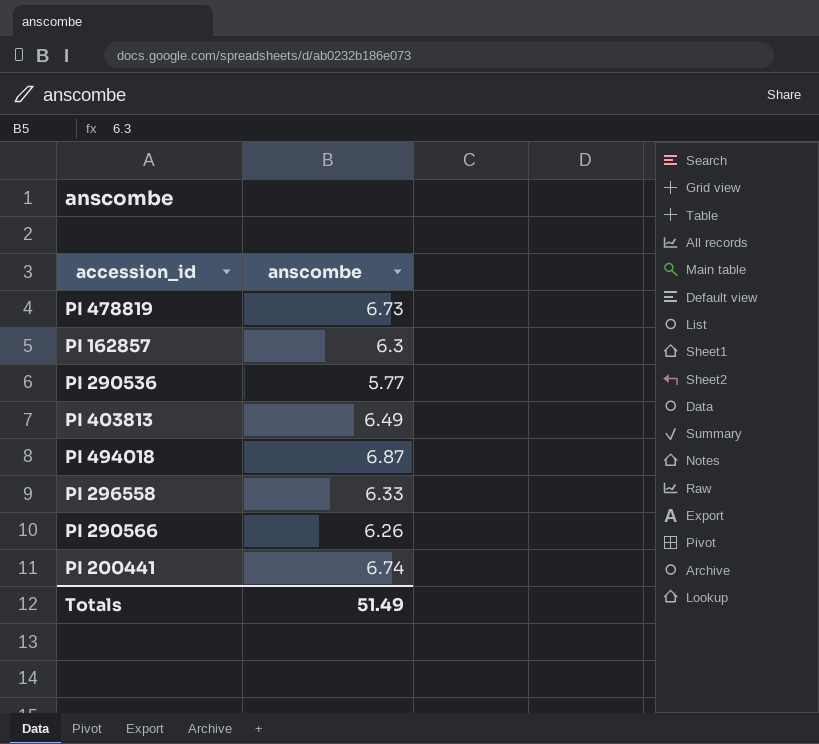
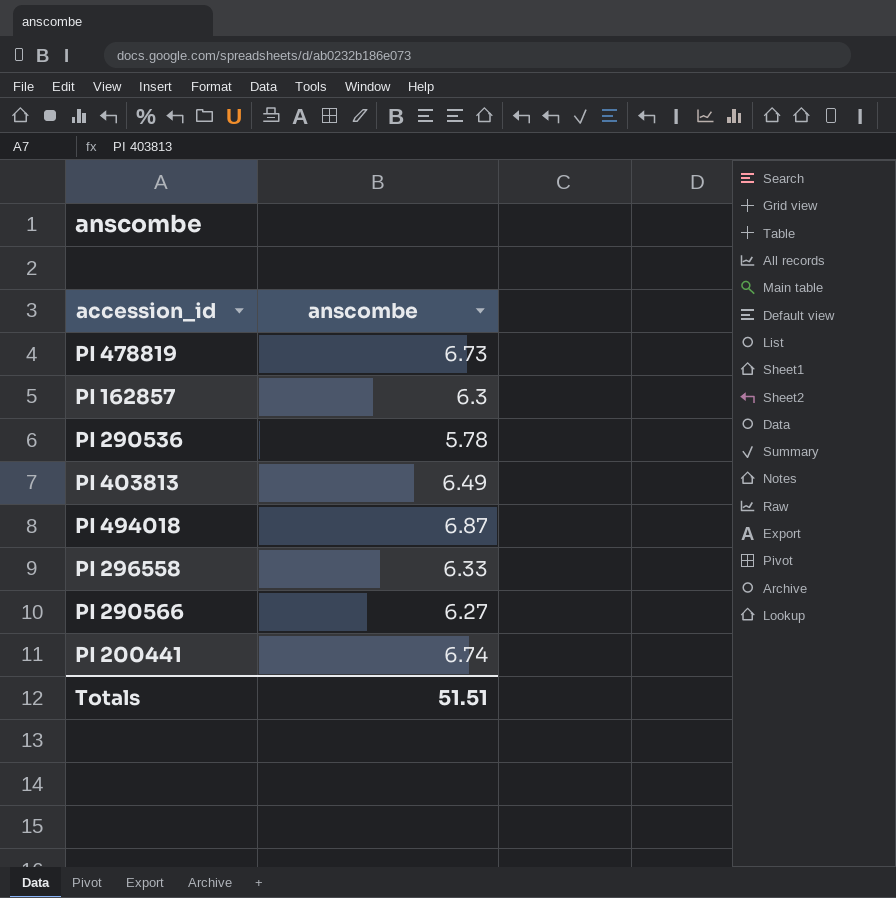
PI 290536 | anscombe: 5.77 -> 5.78
PI 290566 | anscombe: 6.26 -> 6.27
Totals | anscombe: 51.49 -> 51.51

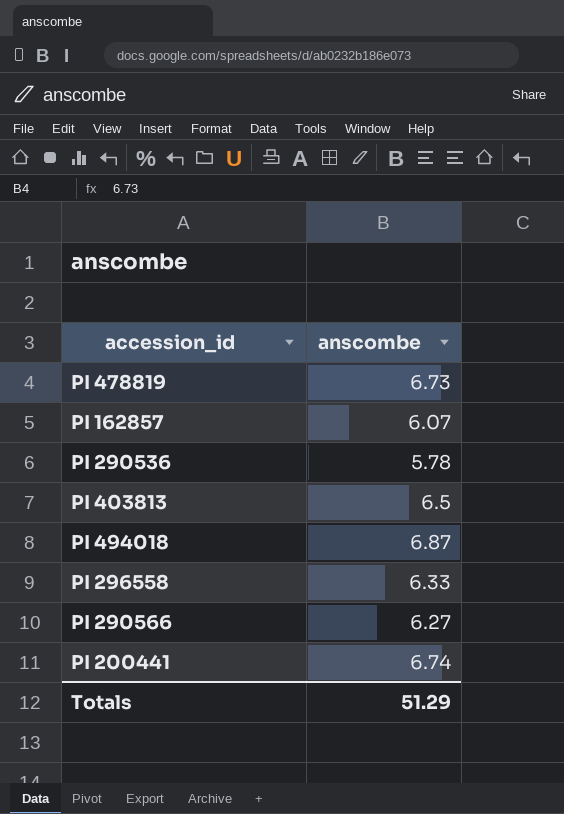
PI 162857 | anscombe: 6.3 -> 6.07
PI 403813 | anscombe: 6.49 -> 6.5
Totals | anscombe: 51.51 -> 51.29

